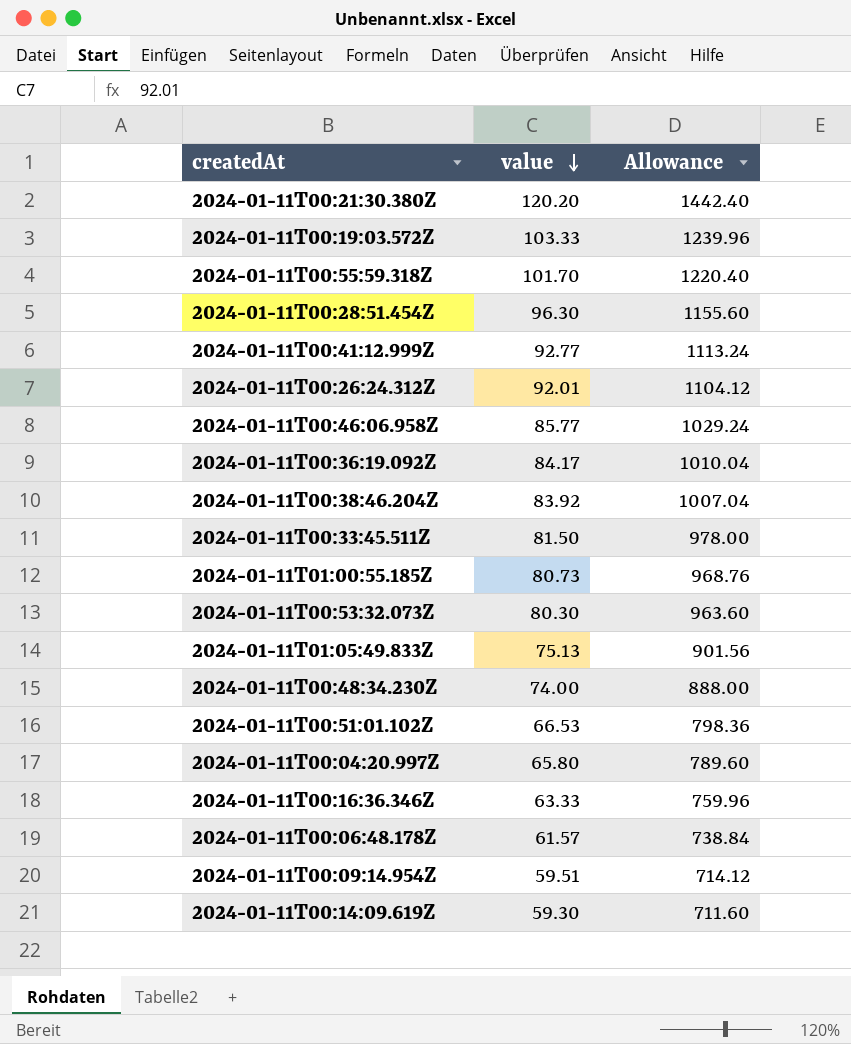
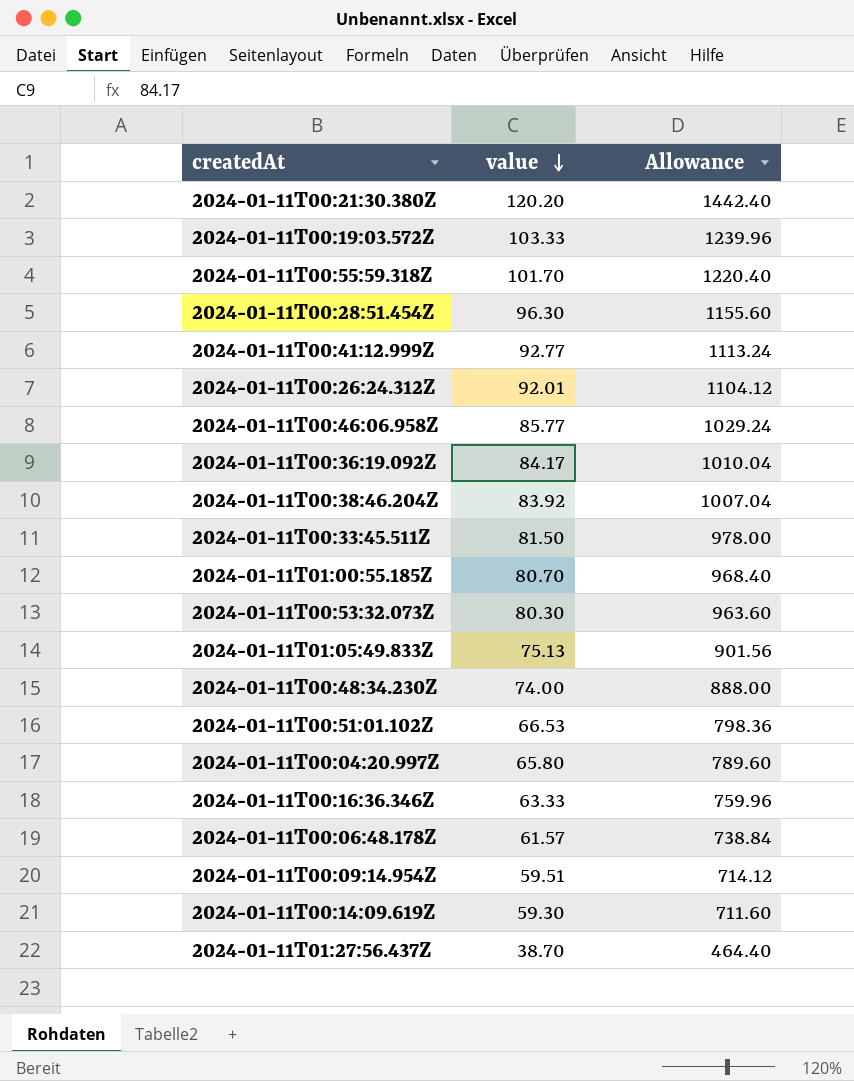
2024-01-11T01:00:55.185Z | value: 80.73 -> 80.70
2024-01-11T01:00:55.185Z | Allowance: 968.76 -> 968.40
row 2024-01-11T01:27:56.437Z: none -> 38.70 | 464.40

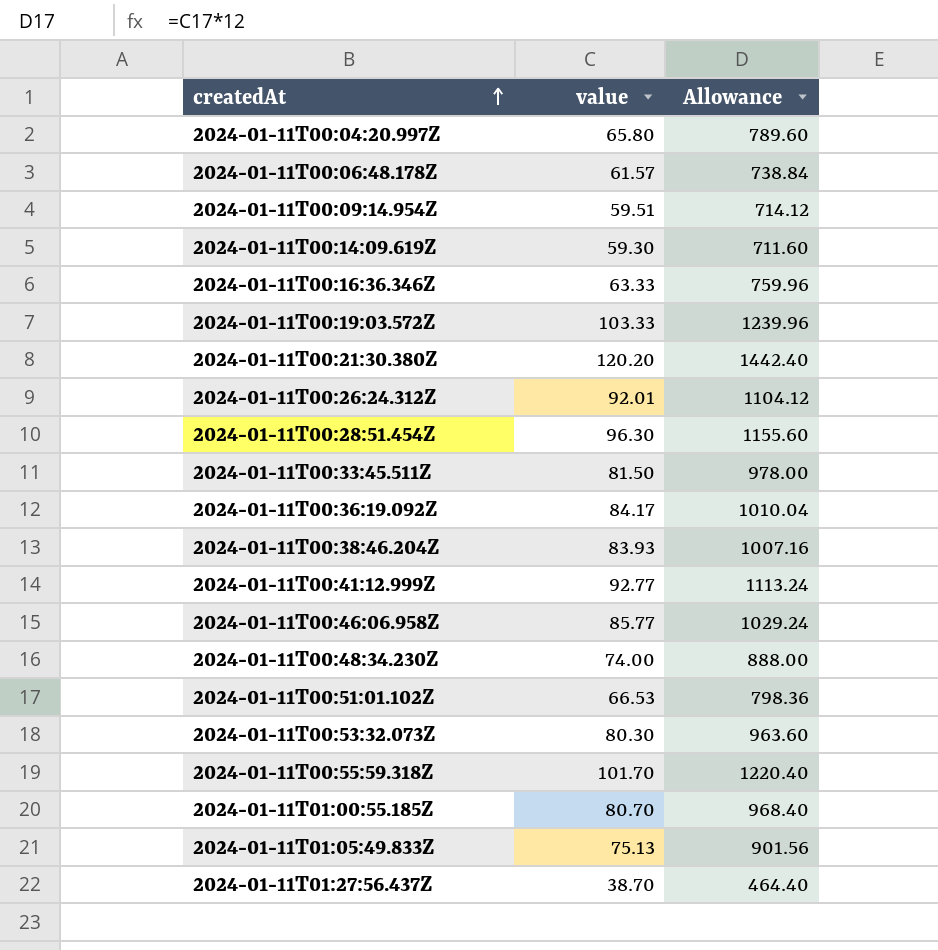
row order: value descending -> createdAt ascending
2024-01-11T00:38:46.204Z | value: 83.92 -> 83.93
2024-01-11T00:38:46.204Z | Allowance: 1007.04 -> 1007.16

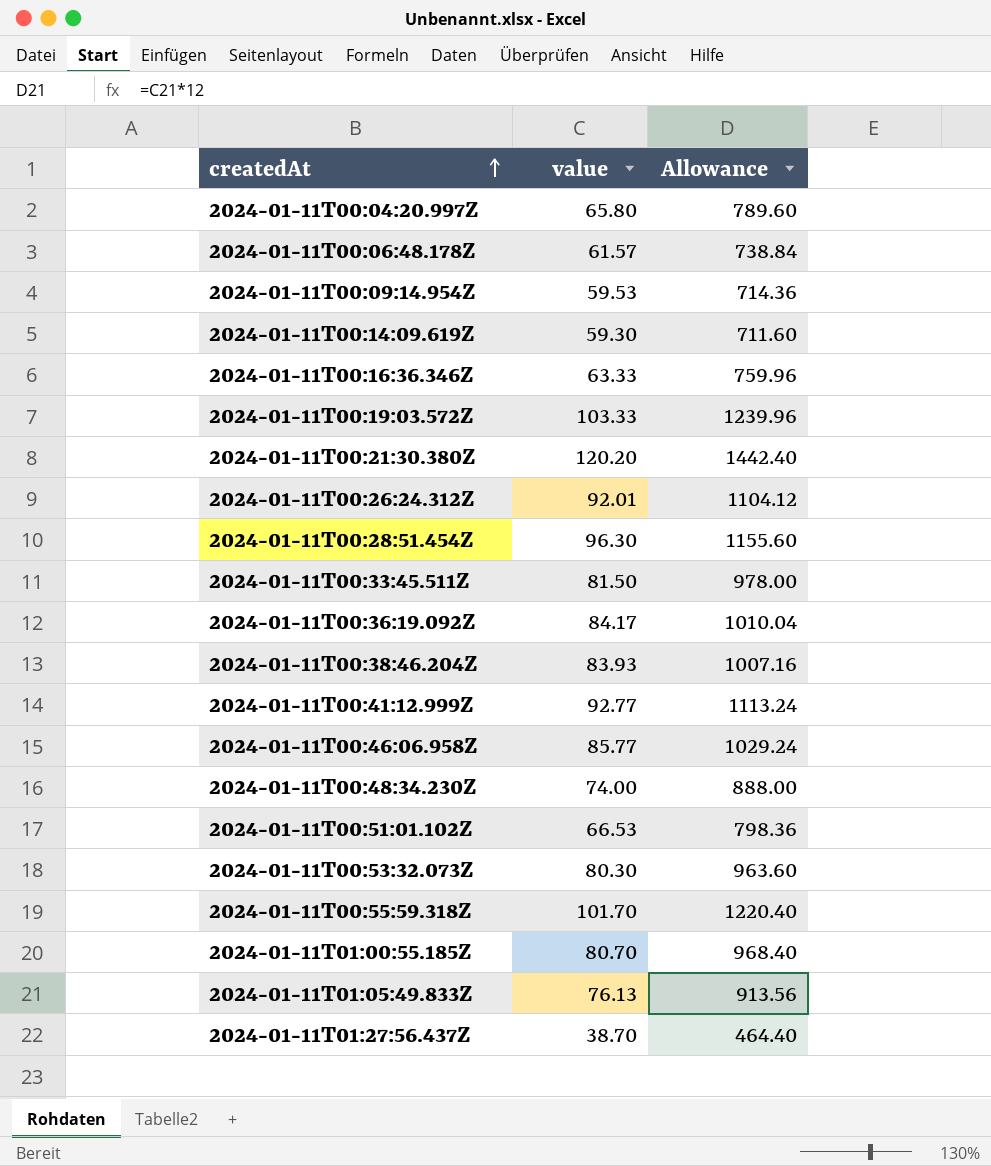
2024-01-11T00:09:14.954Z | value: 59.51 -> 59.53
2024-01-11T00:09:14.954Z | Allowance: 714.12 -> 714.36
2024-01-11T01:05:49.833Z | value: 75.13 -> 76.13
2024-01-11T01:05:49.833Z | Allowance: 901.56 -> 913.56

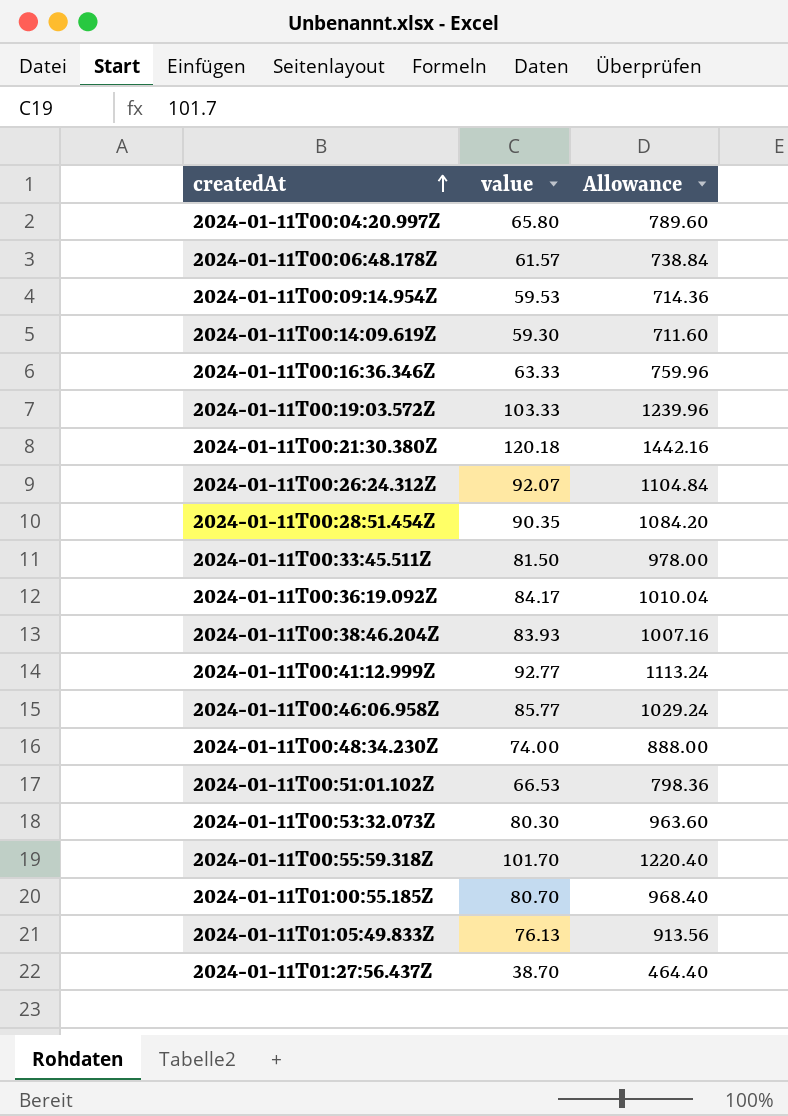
2024-01-11T00:21:30.380Z | value: 120.20 -> 120.18
2024-01-11T00:21:30.380Z | Allowance: 1442.40 -> 1442.16
2024-01-11T00:26:24.312Z | value: 92.01 -> 92.07
2024-01-11T00:26:24.312Z | Allowance: 1104.12 -> 1104.84
2024-01-11T00:28:51.454Z | value: 96.30 -> 90.35
2024-01-11T00:28:51.454Z | Allowance: 1155.60 -> 1084.20

